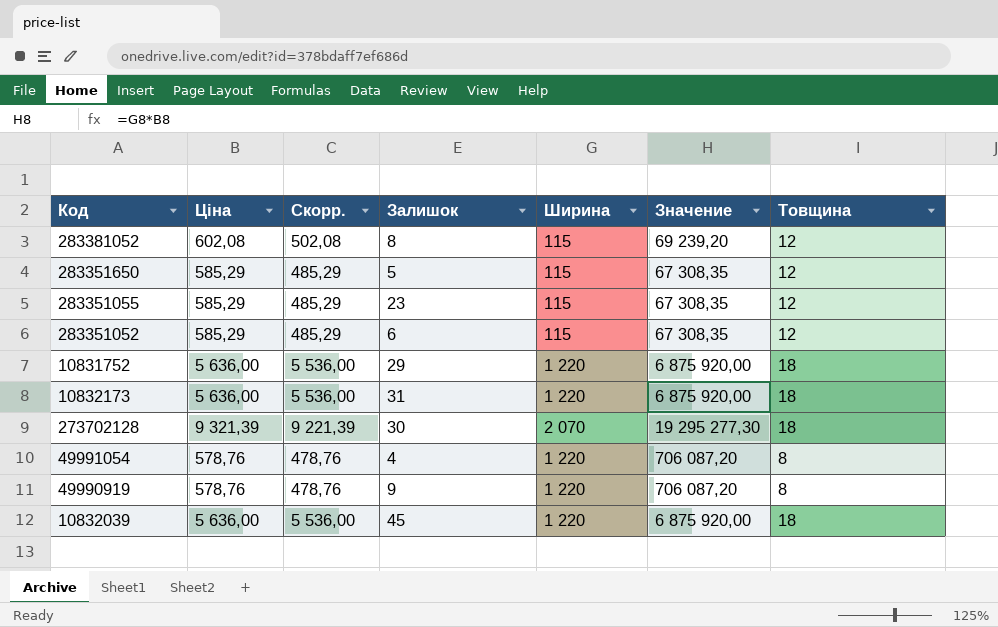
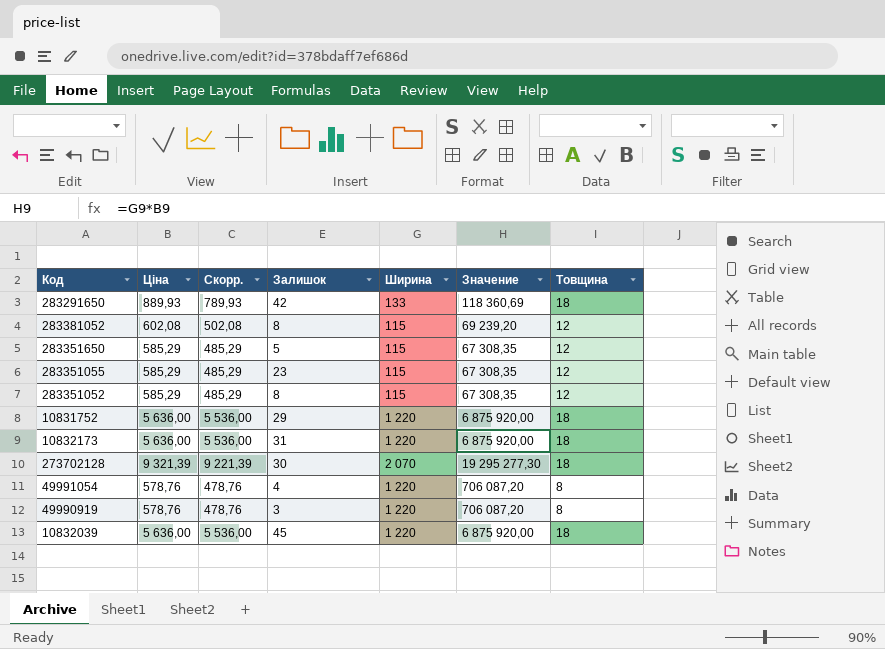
row 283291650: none -> 889,93 | 789,93 | 42 | 133 | 118 360,69 | 18
283351052 | Залишок: 6 -> 8
49990919 | Залишок: 9 -> 3

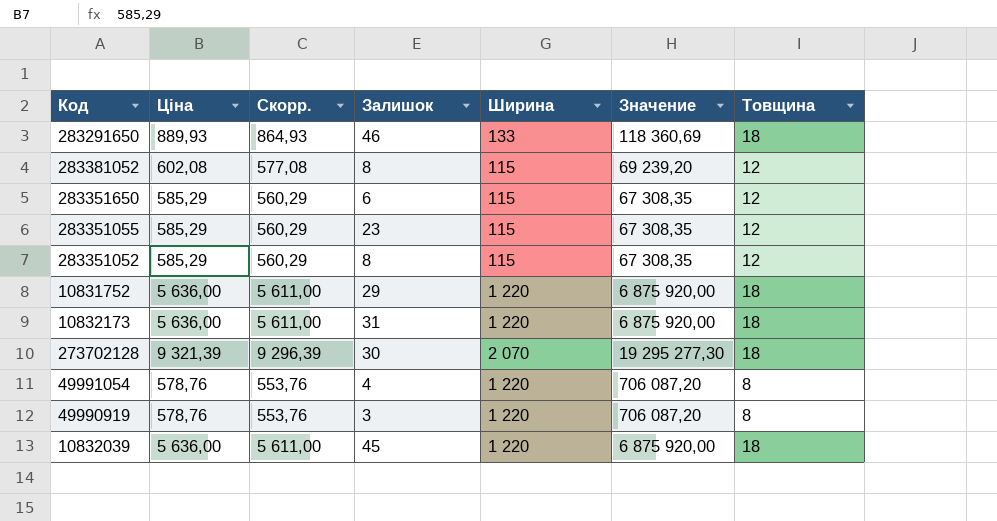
column Скорр. | formula: [Ціна] - 100 -> [Ціна] - 25
283291650 | Залишок: 42 -> 46
283351650 | Залишок: 5 -> 6

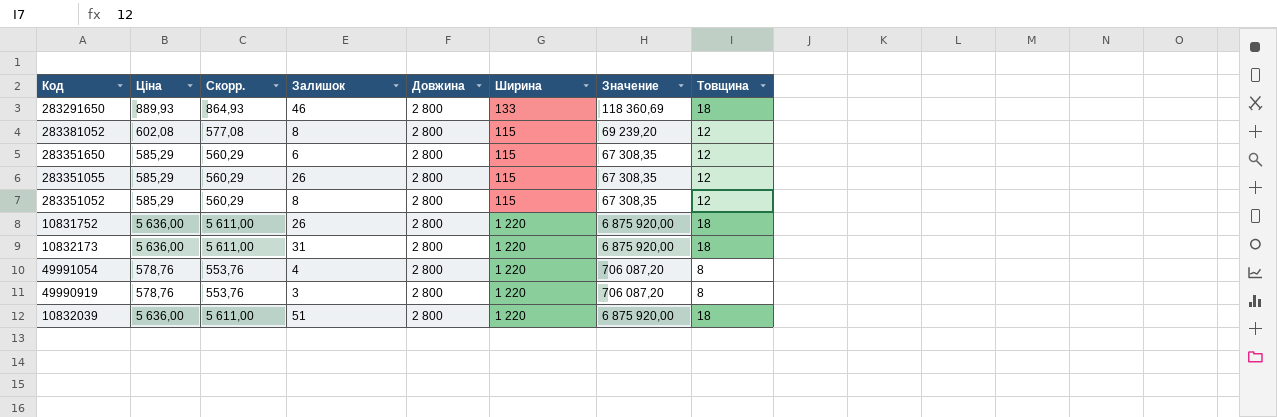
column Довжина | position: none -> 5
row 273702128: 9 321,39 | 9 296,39 | 30 | 2 070 | 19 295 277,30 | 18 -> none
283351055 | Залишок: 23 -> 26
10831752 | Залишок: 29 -> 26
10832039 | Залишок: 45 -> 51

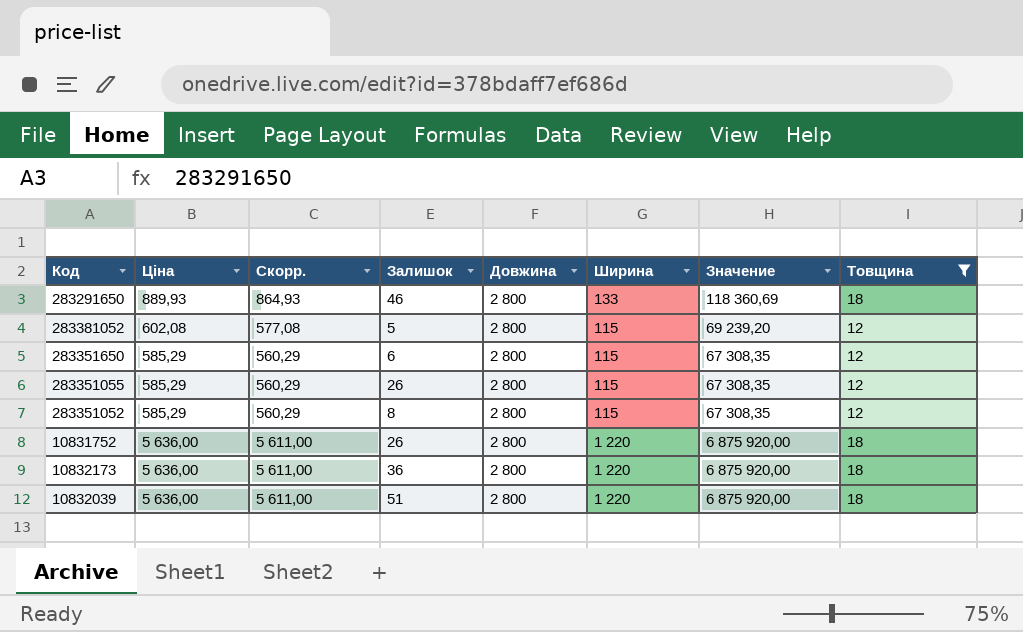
filter: none -> Товщина != 8
283381052 | Залишок: 8 -> 5
10832173 | Залишок: 31 -> 36

